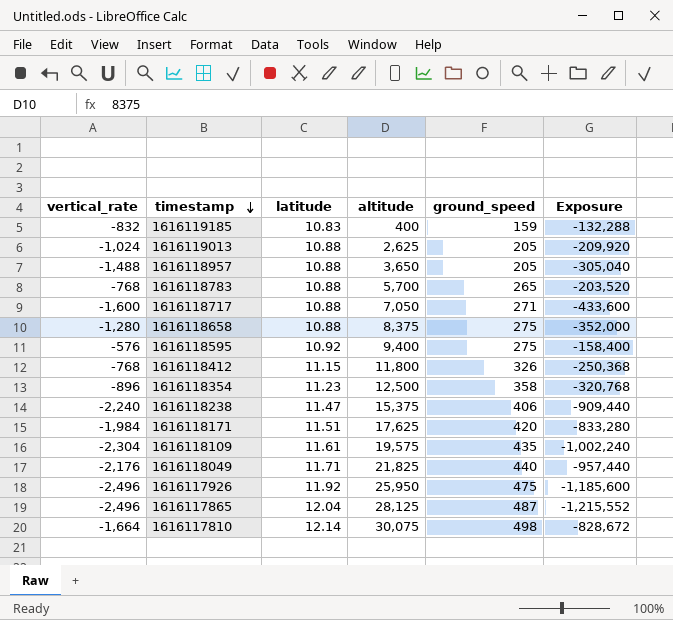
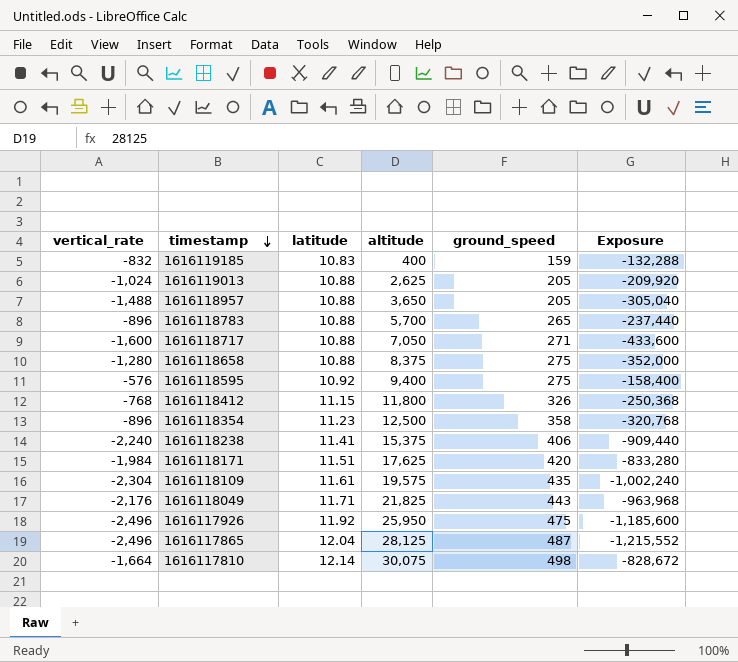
1616118783 | vertical_rate: -768 -> -896
1616118783 | Exposure: -203,520 -> -237,440
1616118238 | latitude: 11.47 -> 11.41
1616118049 | ground_speed: 440 -> 443
1616118049 | Exposure: -957,440 -> -963,968

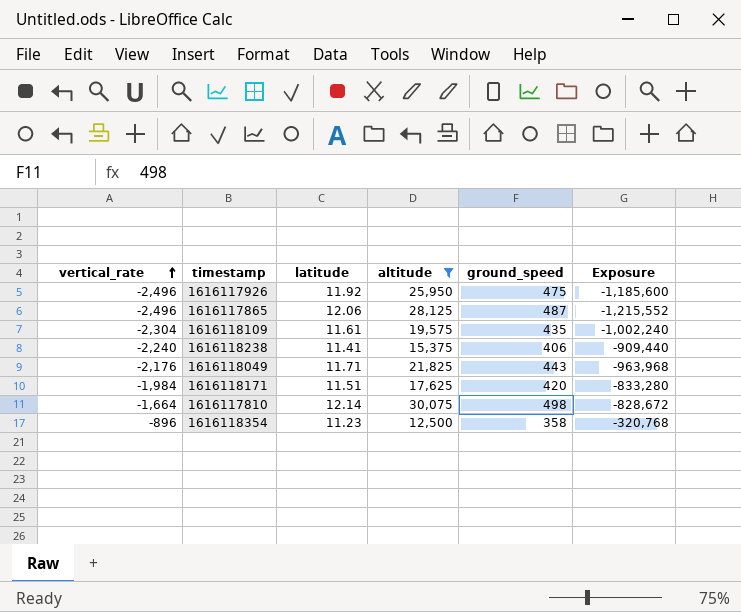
filter: none -> altitude >= 12,500
row order: timestamp descending -> vertical_rate ascending
1616117865 | latitude: 12.04 -> 12.06

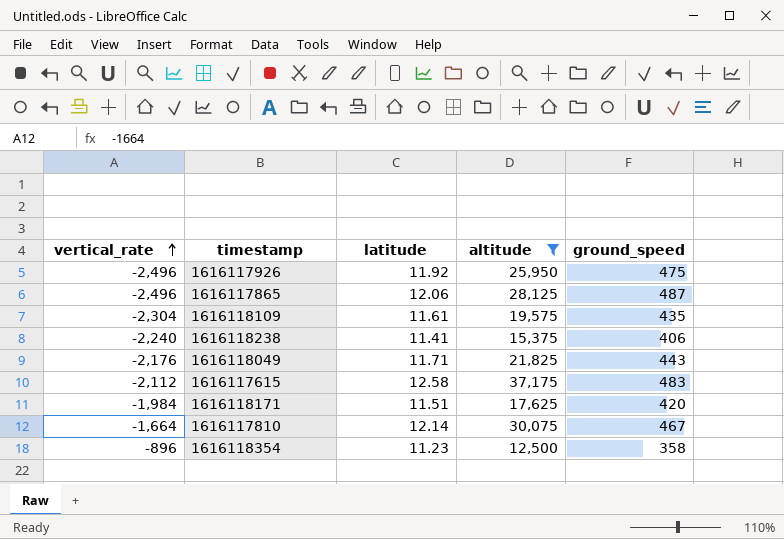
column Exposure | formula: [vertical_rate] * [ground_speed] -> none
row 1616117615: none -> -2,112 | 12.58 | 37,175 | 483
1616117810 | ground_speed: 498 -> 467

